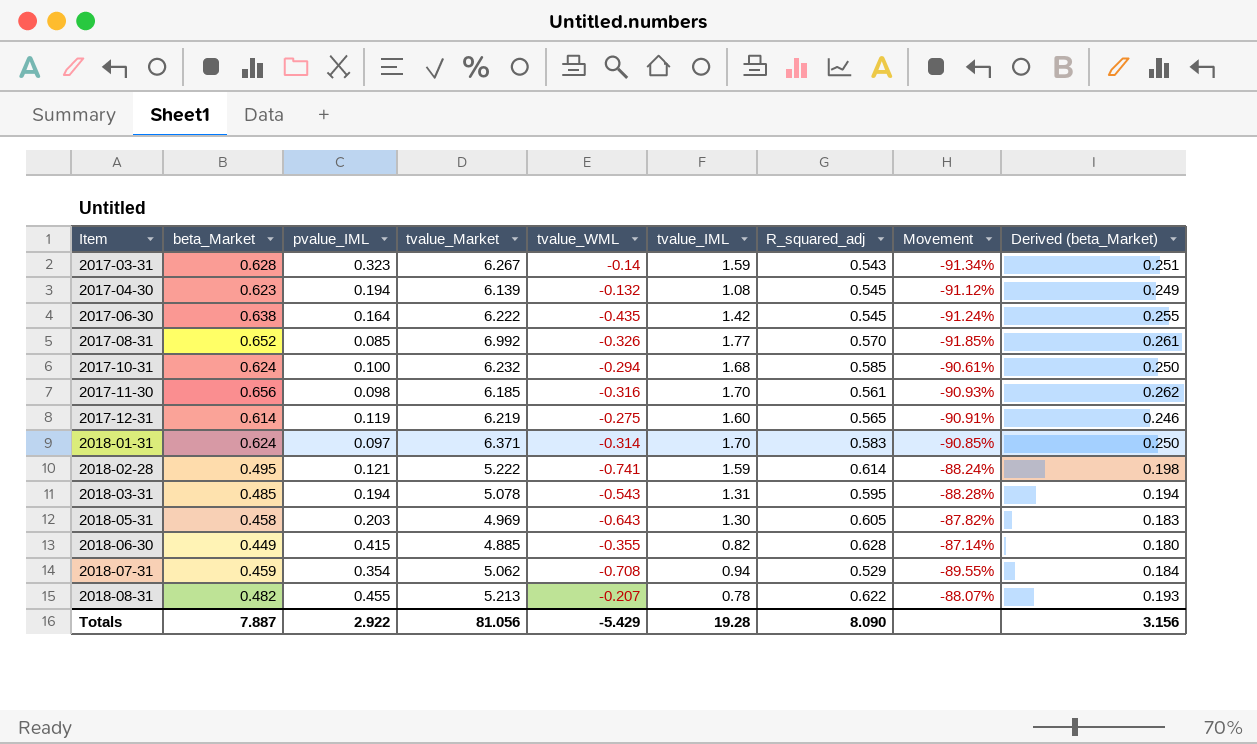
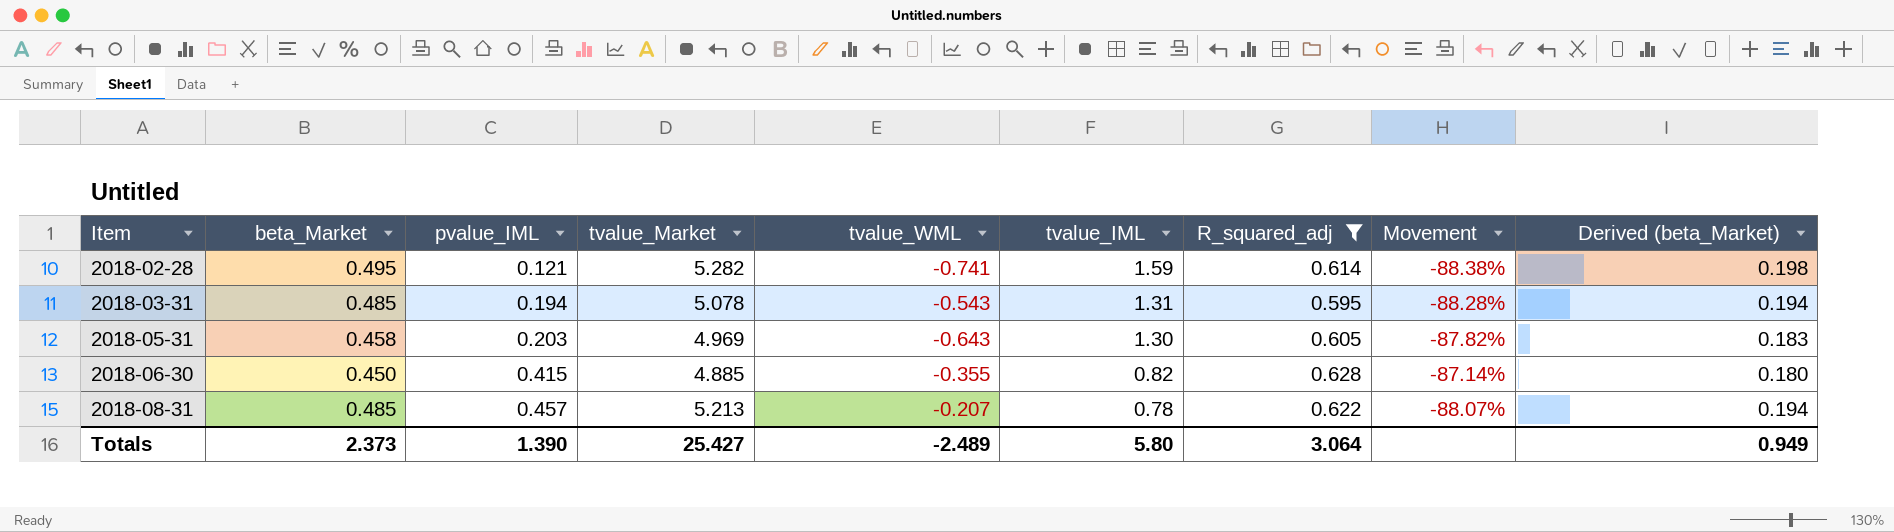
filter: none -> R_squared_adj >= 0.595
2018-02-28 | tvalue_Market: 5.222 -> 5.282
2018-02-28 | Movement: -88.24% -> -88.38%
2018-06-30 | beta_Market: 0.449 -> 0.450
2018-08-31 | beta_Market: 0.482 -> 0.485
2018-08-31 | pvalue_IML: 0.455 -> 0.457
2018-08-31 | Derived (beta_Market): 0.193 -> 0.194
Totals | beta_Market: 7.887 -> 2.373
Totals | pvalue_IML: 2.922 -> 1.390
Totals | tvalue_Market: 81.056 -> 25.427
Totals | tvalue_WML: -5.429 -> -2.489
Totals | tvalue_IML: 19.28 -> 5.80
Totals | R_squared_adj: 8.090 -> 3.064
Totals | Derived (beta_Market): 3.156 -> 0.949

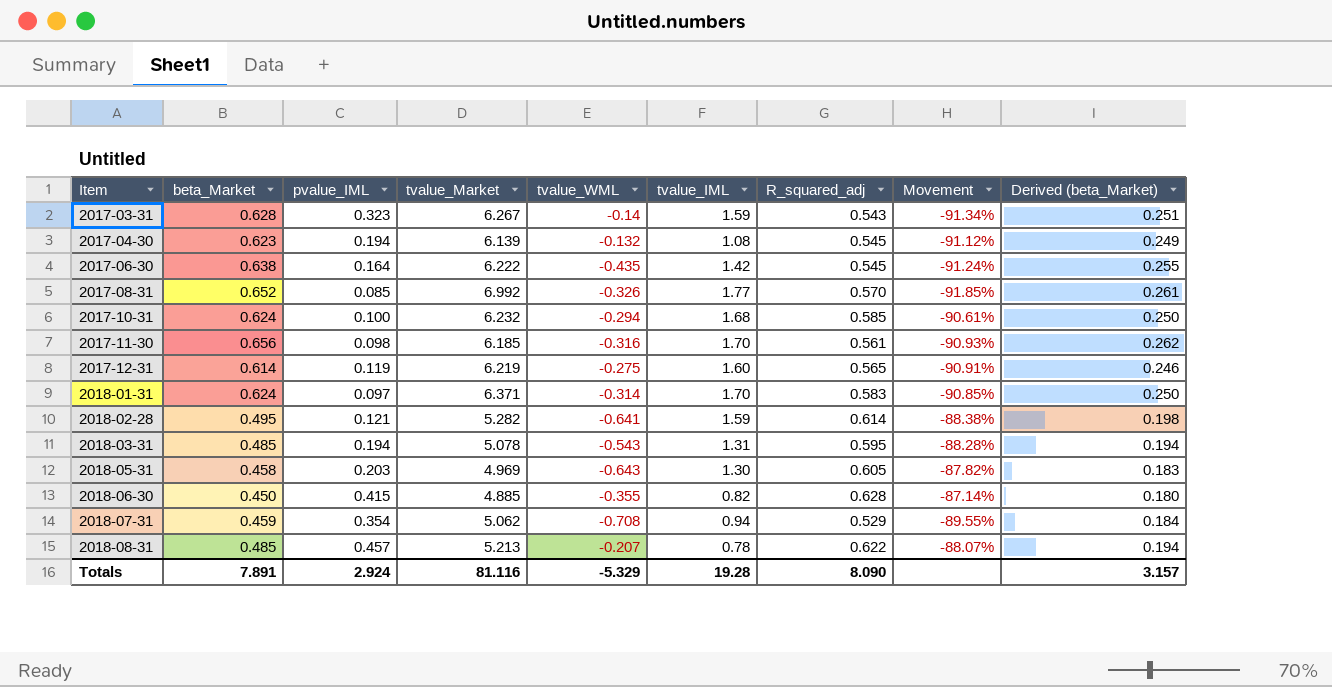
filter: R_squared_adj >= 0.595 -> none
2018-02-28 | tvalue_WML: -0.741 -> -0.641
Totals | beta_Market: 2.373 -> 7.891
Totals | pvalue_IML: 1.390 -> 2.924
Totals | tvalue_Market: 25.427 -> 81.116
Totals | tvalue_WML: -2.489 -> -5.329
Totals | tvalue_IML: 5.80 -> 19.28
Totals | R_squared_adj: 3.064 -> 8.090
Totals | Derived (beta_Market): 0.949 -> 3.157

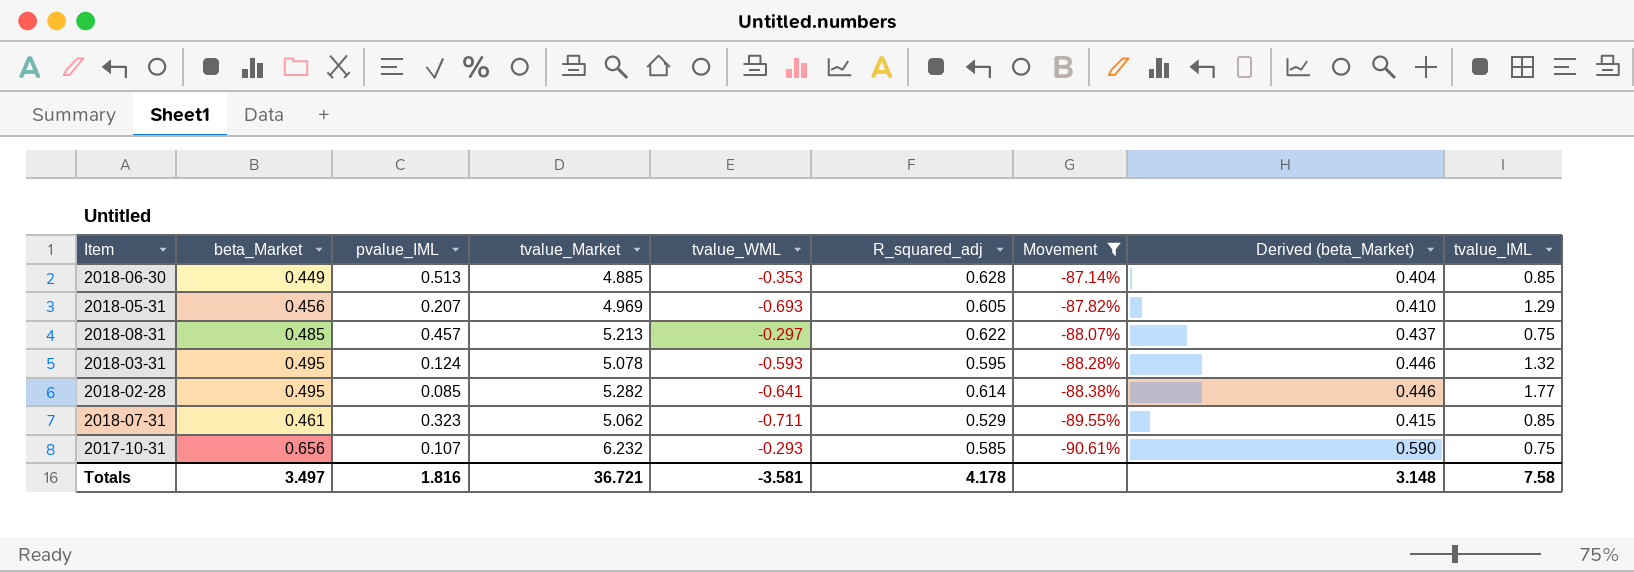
filter: none -> Movement >= -90.61%
row order: Item ascending -> Movement descending
column Derived (beta_Market) | formula: [beta_Market] * 0.4 -> [beta_Market] * 0.9
column tvalue_IML | position: 6 -> 9
2018-06-30 | beta_Market: 0.450 -> 0.449
2018-06-30 | pvalue_IML: 0.415 -> 0.513
2018-06-30 | tvalue_WML: -0.355 -> -0.353
2018-06-30 | tvalue_IML: 0.82 -> 0.85
2018-05-31 | beta_Market: 0.458 -> 0.456
2018-05-31 | pvalue_IML: 0.203 -> 0.207
2018-05-31 | tvalue_WML: -0.643 -> -0.693
2018-05-31 | tvalue_IML: 1.30 -> 1.29
2018-08-31 | tvalue_WML: -0.207 -> -0.297
2018-08-31 | tvalue_IML: 0.78 -> 0.75
2018-03-31 | beta_Market: 0.485 -> 0.495
2018-03-31 | pvalue_IML: 0.194 -> 0.124
2018-03-31 | tvalue_WML: -0.543 -> -0.593
2018-03-31 | tvalue_IML: 1.31 -> 1.32
2018-02-28 | pvalue_IML: 0.121 -> 0.085
2018-02-28 | tvalue_IML: 1.59 -> 1.77
2018-07-31 | beta_Market: 0.459 -> 0.461
2018-07-31 | pvalue_IML: 0.354 -> 0.323
2018-07-31 | tvalue_WML: -0.708 -> -0.711
2018-07-31 | tvalue_IML: 0.94 -> 0.85
2017-10-31 | beta_Market: 0.624 -> 0.656
2017-10-31 | pvalue_IML: 0.100 -> 0.107
2017-10-31 | tvalue_WML: -0.294 -> -0.293
2017-10-31 | tvalue_IML: 1.68 -> 0.75
Totals | beta_Market: 7.891 -> 3.497
Totals | pvalue_IML: 2.924 -> 1.816
Totals | tvalue_Market: 81.116 -> 36.721
Totals | tvalue_WML: -5.329 -> -3.581
Totals | R_squared_adj: 8.090 -> 4.178
Totals | Derived (beta_Market): 3.157 -> 3.148
Totals | tvalue_IML: 19.28 -> 7.58

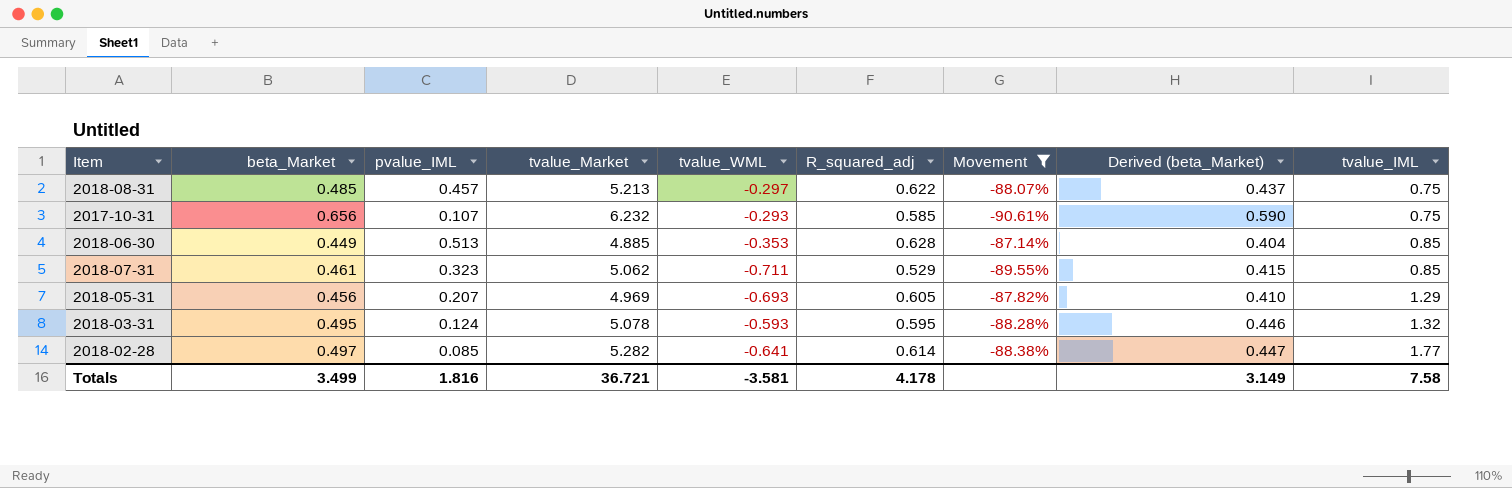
row order: Movement descending -> tvalue_IML ascending
2018-02-28 | beta_Market: 0.495 -> 0.497
2018-02-28 | Derived (beta_Market): 0.446 -> 0.447
Totals | beta_Market: 3.497 -> 3.499
Totals | Derived (beta_Market): 3.148 -> 3.149

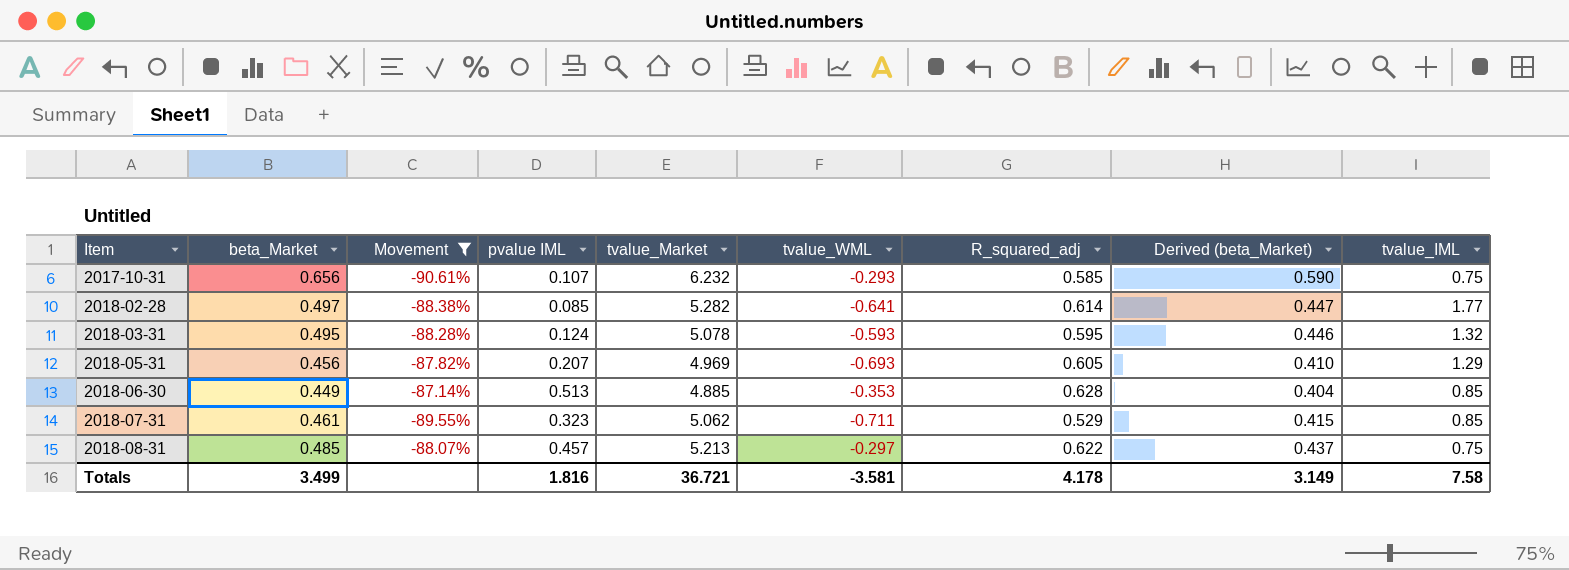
row order: tvalue_IML ascending -> Item ascending
column Movement | position: 7 -> 3
column name: pvalue_IML -> pvalue IML

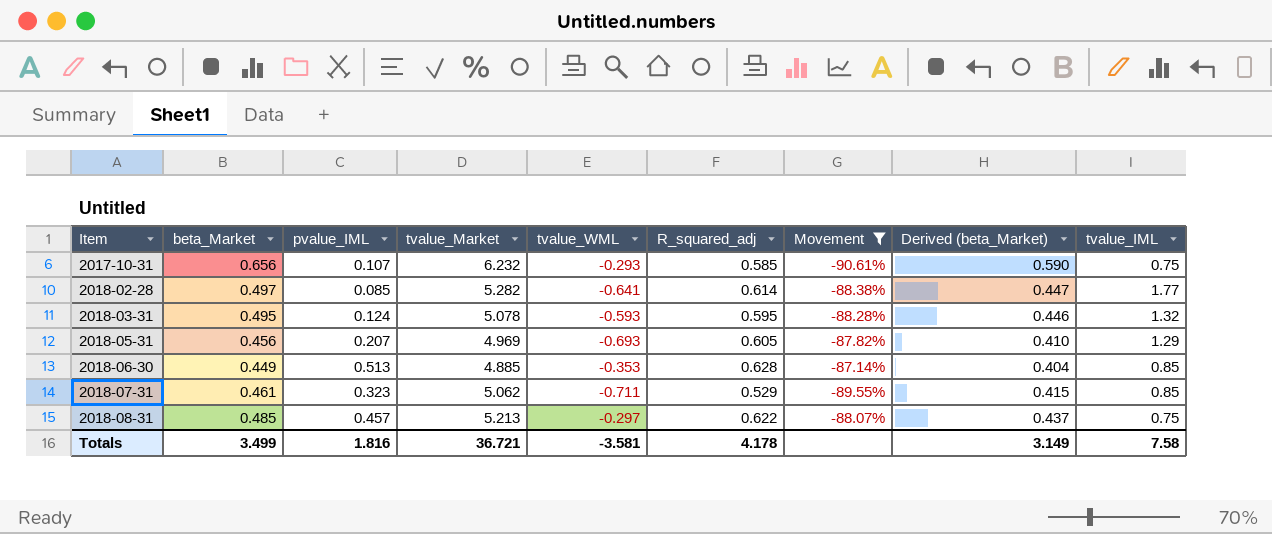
column name: pvalue IML -> pvalue_IML
column Movement | position: 3 -> 7

